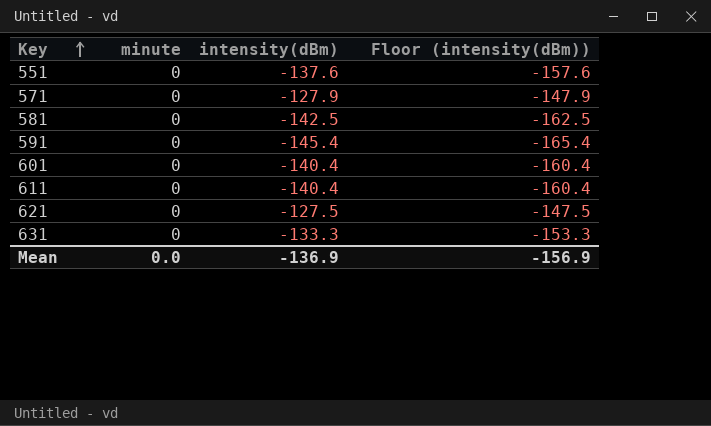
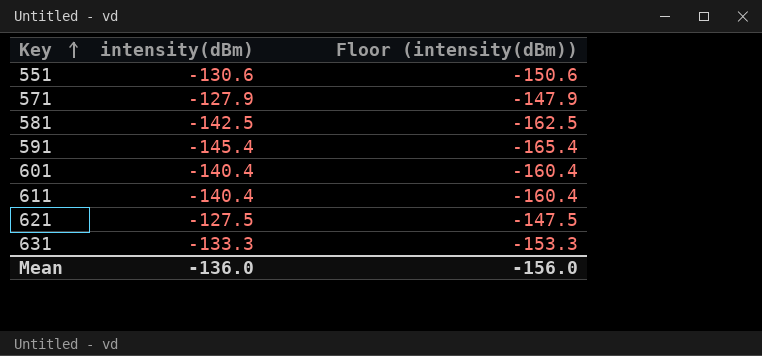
column minute | position: 2 -> none
551 | intensity(dBm): -137.6 -> -130.6
551 | Floor (intensity(dBm)): -157.6 -> -150.6
Mean | intensity(dBm): -136.9 -> -136.0
Mean | Floor (intensity(dBm)): -156.9 -> -156.0

